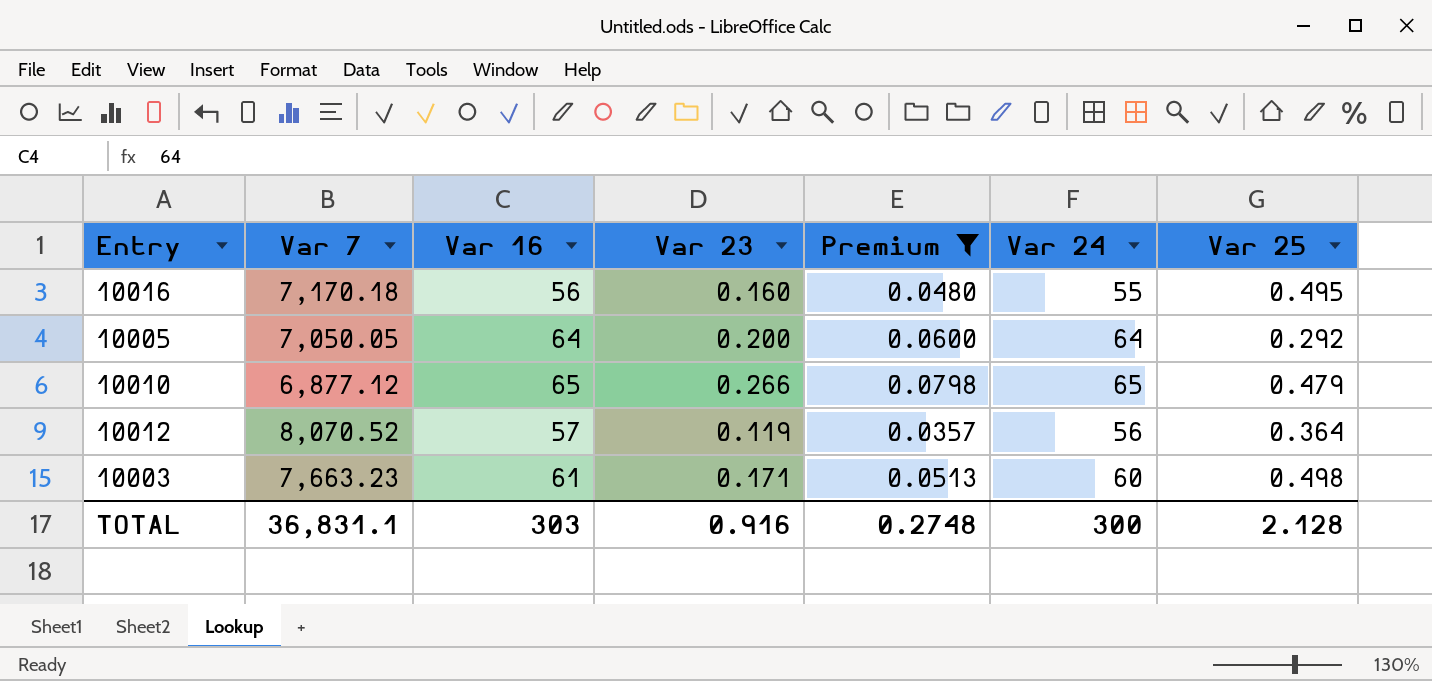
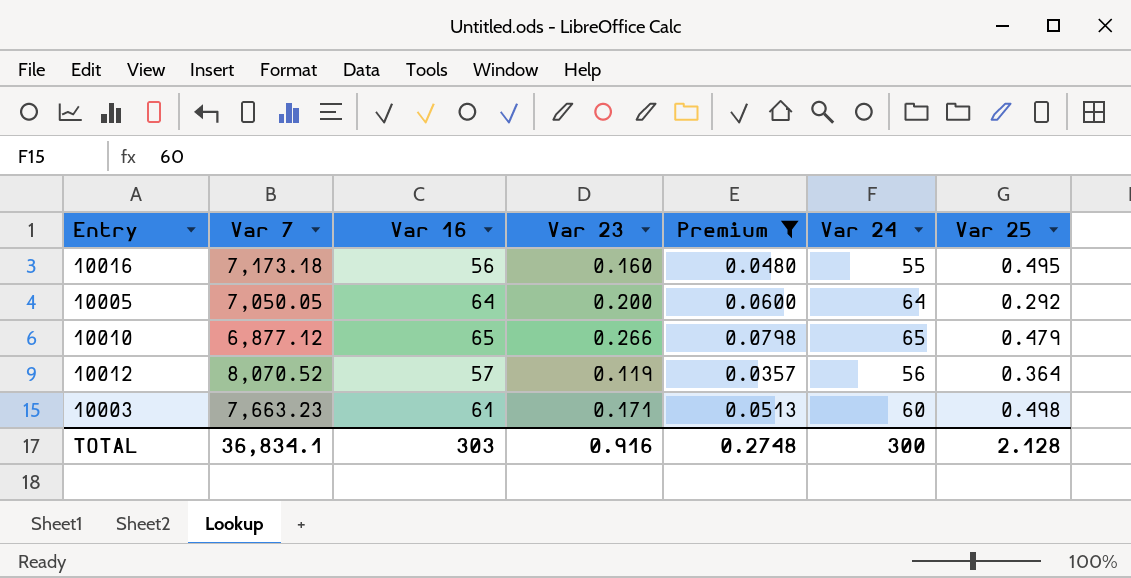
10016 | Var 7: 7,170.18 -> 7,173.18
TOTAL | Var 7: 36,831.1 -> 36,834.1

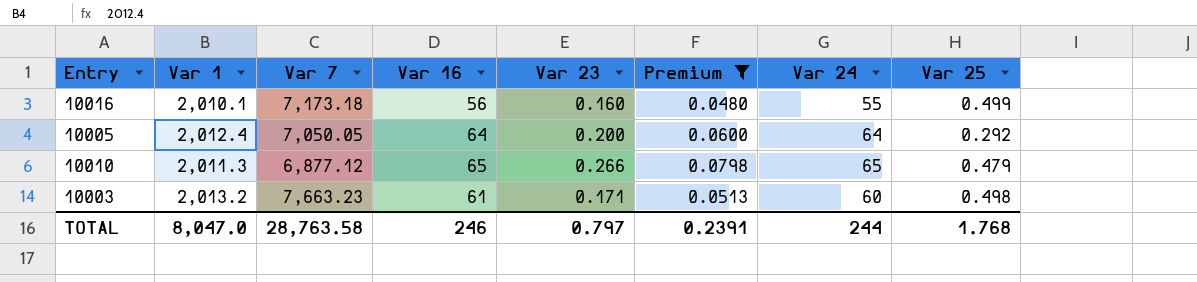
column Var 1 | position: none -> 2
row 10012: 8,070.52 | 57 | 0.119 | 0.0357 | 56 | 0.364 -> none
10016 | Var 25: 0.495 -> 0.499
TOTAL | Var 7: 36,834.1 -> 28,763.58
TOTAL | Var 16: 303 -> 246
TOTAL | Var 23: 0.916 -> 0.797
TOTAL | Premium: 0.2748 -> 0.2391
TOTAL | Var 24: 300 -> 244
TOTAL | Var 25: 2.128 -> 1.768

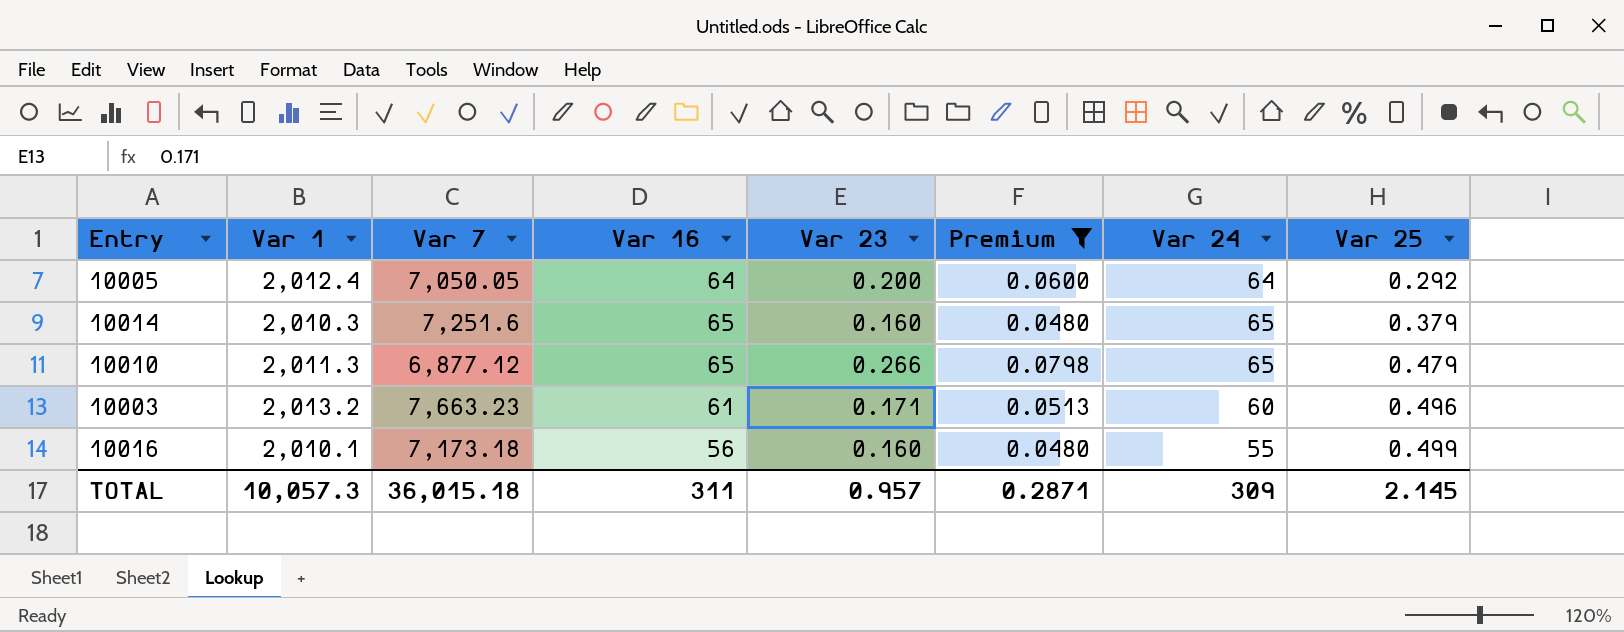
row order: none -> Var 25 ascending
row 10014: none -> 2,010.3 | 7,251.6 | 65 | 0.160 | 0.0480 | 65 | 0.379
10003 | Var 25: 0.498 -> 0.496
TOTAL | Var 1: 8,047.0 -> 10,057.3
TOTAL | Var 7: 28,763.58 -> 36,015.18
TOTAL | Var 16: 246 -> 311
TOTAL | Var 23: 0.797 -> 0.957
TOTAL | Premium: 0.2391 -> 0.2871
TOTAL | Var 24: 244 -> 309
TOTAL | Var 25: 1.768 -> 2.145

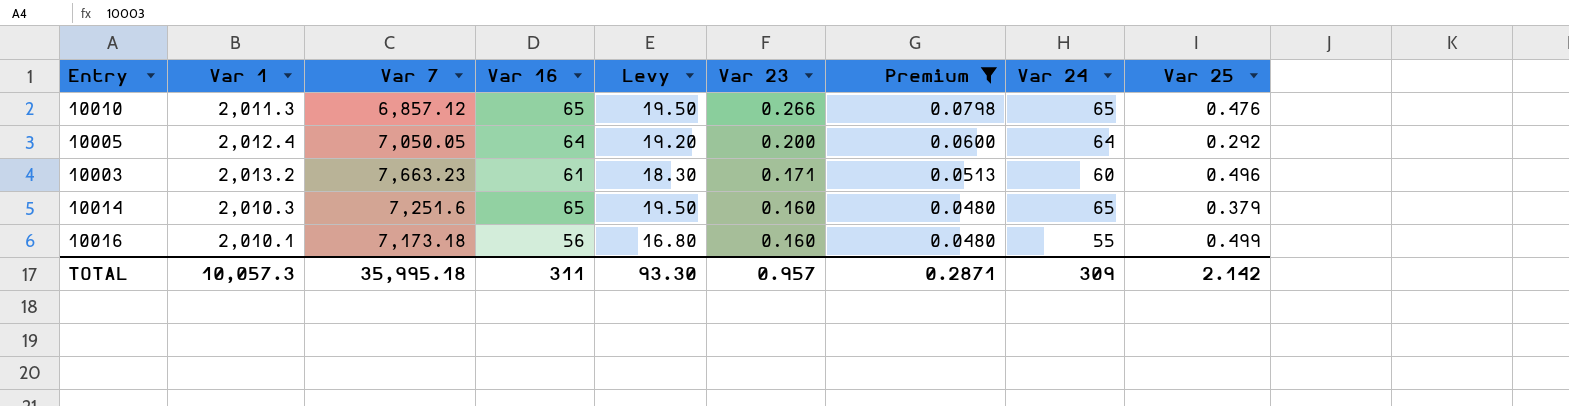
row order: Var 25 ascending -> Var 23 descending
column Levy | formula: none -> [Var 16] * 0.3
10010 | Var 7: 6,877.12 -> 6,857.12
10010 | Var 25: 0.479 -> 0.476
TOTAL | Var 7: 36,015.18 -> 35,995.18
TOTAL | Var 25: 2.145 -> 2.142

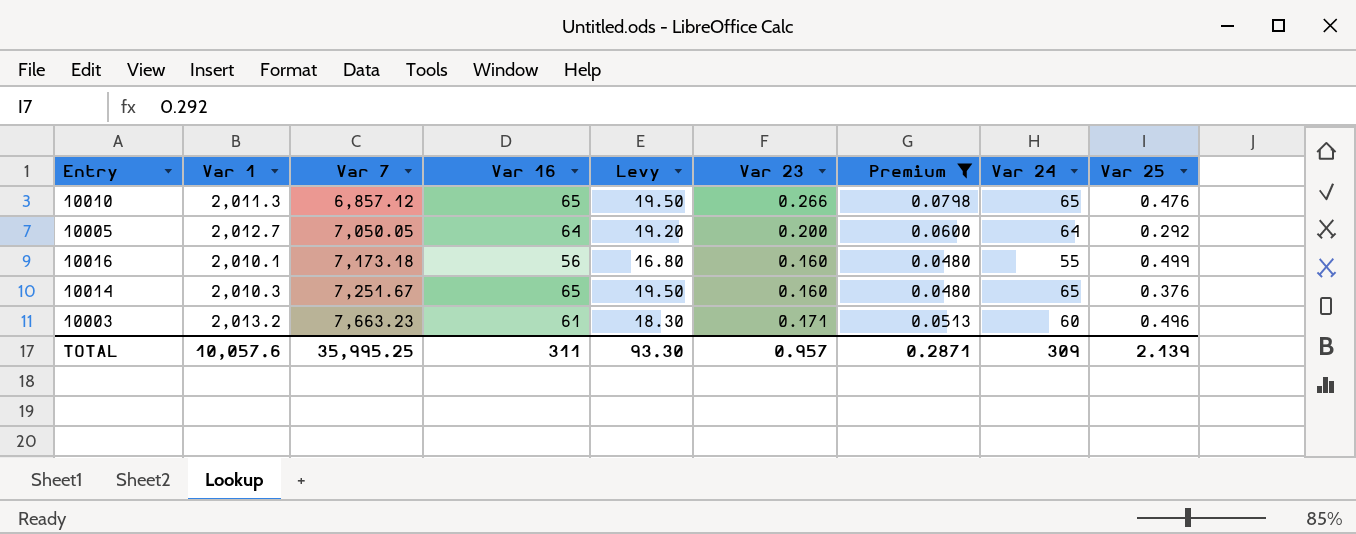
row order: Var 23 descending -> Var 7 ascending
10005 | Var 1: 2,012.4 -> 2,012.7
10014 | Var 7: 7,251.6 -> 7,251.67
10014 | Var 25: 0.379 -> 0.376
TOTAL | Var 1: 10,057.3 -> 10,057.6
TOTAL | Var 7: 35,995.18 -> 35,995.25
TOTAL | Var 25: 2.142 -> 2.139

